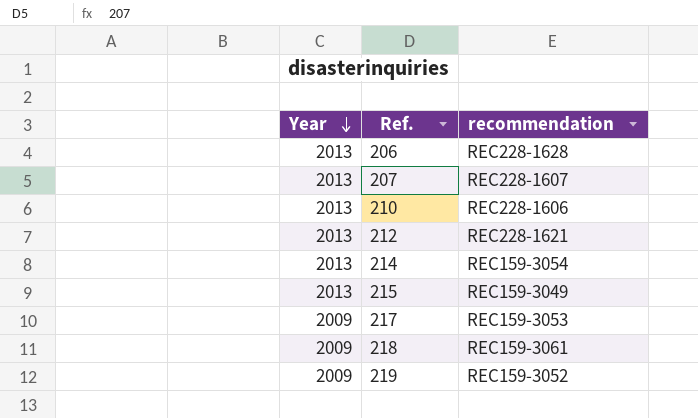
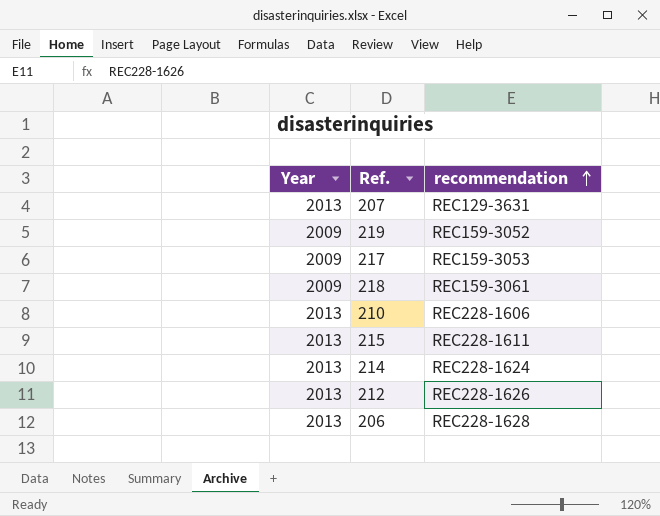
row order: Year descending -> recommendation ascending
207 | recommendation: REC228-1607 -> REC129-3631
215 | recommendation: REC159-3049 -> REC228-1611
214 | recommendation: REC159-3054 -> REC228-1624
212 | recommendation: REC228-1621 -> REC228-1626

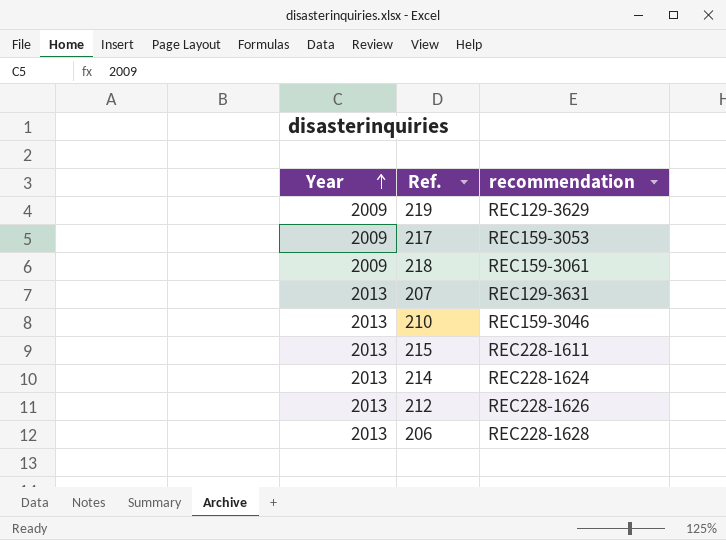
row order: recommendation ascending -> Year ascending
219 | recommendation: REC159-3052 -> REC129-3629
210 | recommendation: REC228-1606 -> REC159-3046

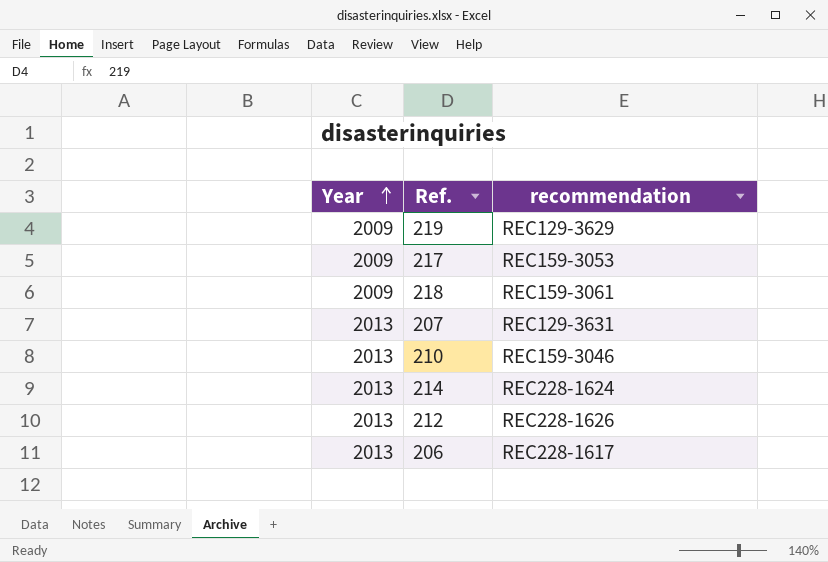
row 215: 2013 | REC228-1611 -> none
206 | recommendation: REC228-1628 -> REC228-1617

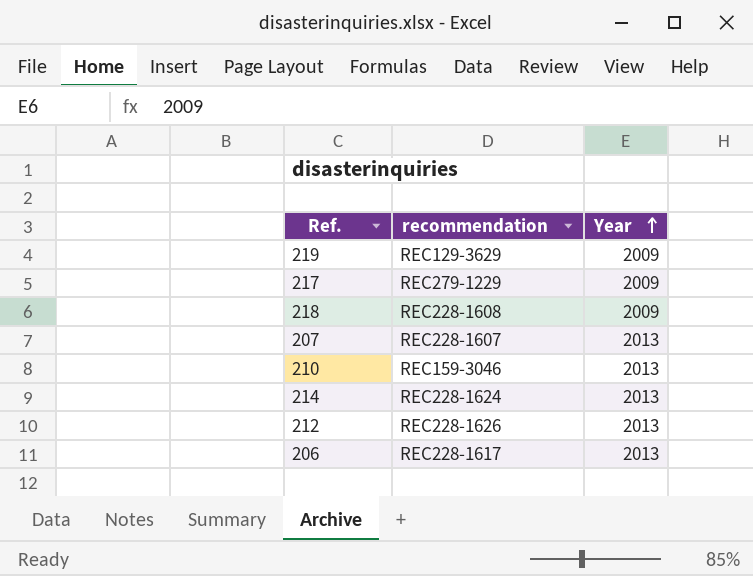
column Year | position: 1 -> 3
217 | recommendation: REC159-3053 -> REC279-1229
218 | recommendation: REC159-3061 -> REC228-1608
207 | recommendation: REC129-3631 -> REC228-1607

